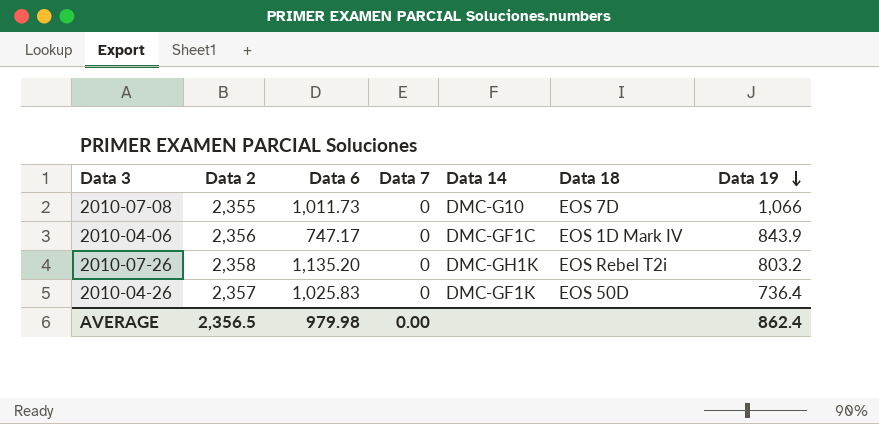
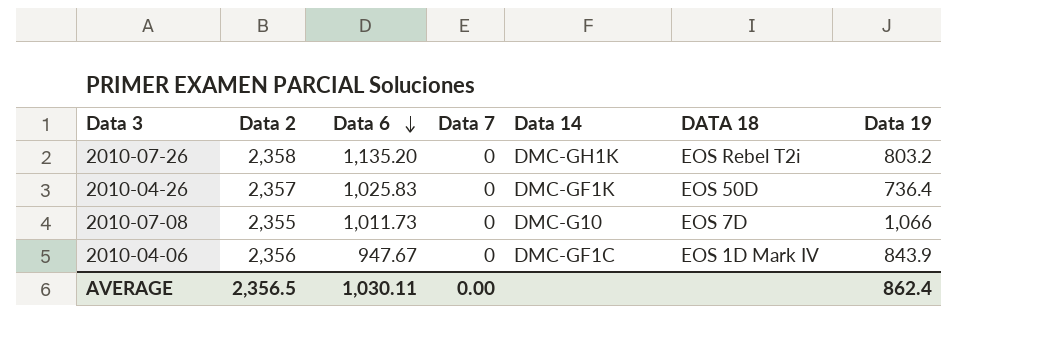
row order: Data 19 descending -> Data 6 descending
column name: Data 18 -> DATA 18
2010-04-06 | Data 6: 747.17 -> 947.67
AVERAGE | Data 6: 979.98 -> 1,030.11

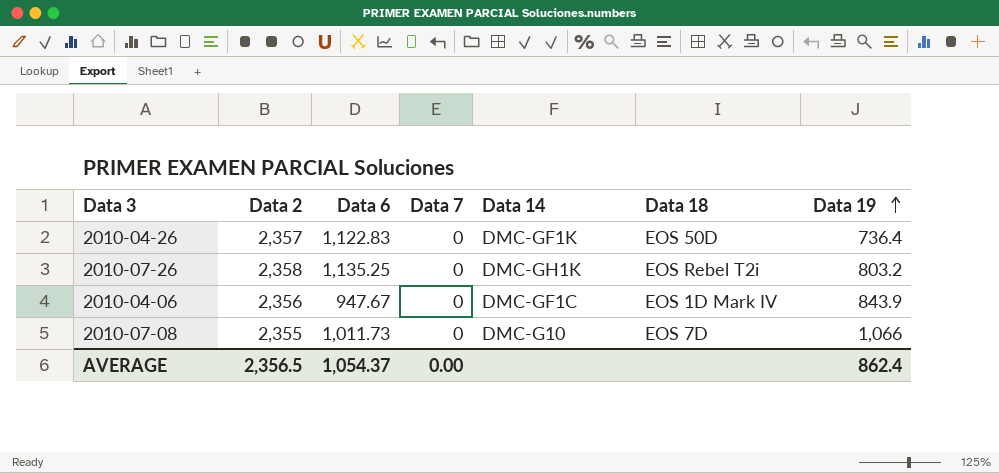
row order: Data 6 descending -> Data 19 ascending
column name: DATA 18 -> Data 18
2010-04-26 | Data 6: 1,025.83 -> 1,122.83
2010-07-26 | Data 6: 1,135.20 -> 1,135.25
AVERAGE | Data 6: 1,030.11 -> 1,054.37

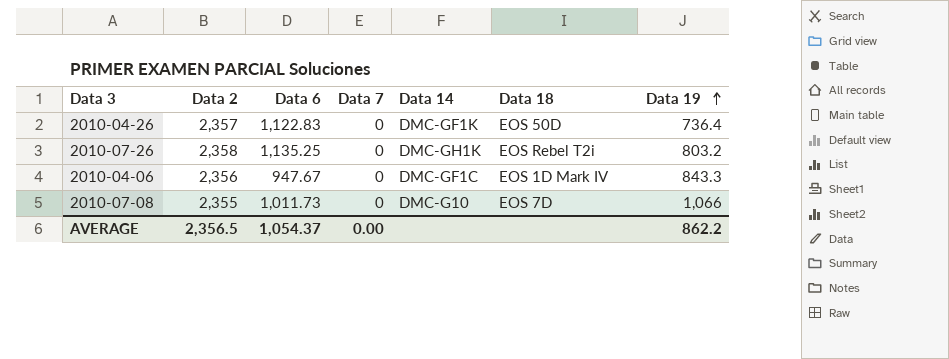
2010-04-06 | Data 19: 843.9 -> 843.3
AVERAGE | Data 19: 862.4 -> 862.2

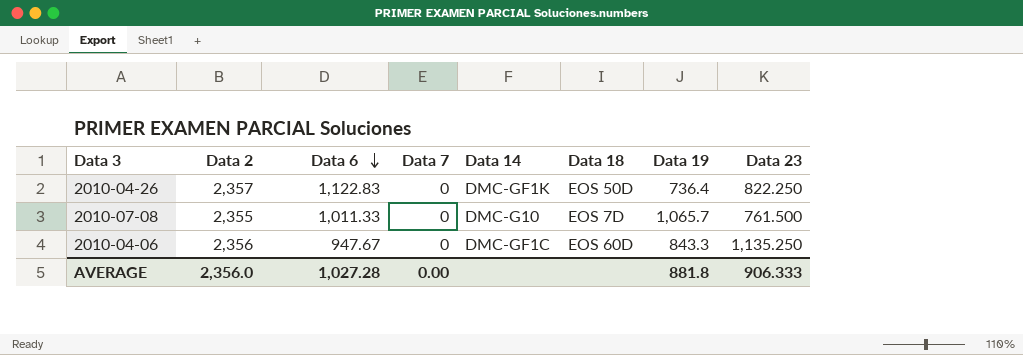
row order: Data 19 ascending -> Data 6 descending
column Data 23 | position: none -> 8
row 2010-07-26: 2,358 | 1,135.25 | 0 | DMC-GH1K | EOS Rebel T2i | 803.2 -> none
2010-07-08 | Data 6: 1,011.73 -> 1,011.33
2010-07-08 | Data 19: 1,066 -> 1,065.7
2010-04-06 | Data 18: EOS 1D Mark IV -> EOS 60D
AVERAGE | Data 2: 2,356.5 -> 2,356.0
AVERAGE | Data 6: 1,054.37 -> 1,027.28
AVERAGE | Data 19: 862.2 -> 881.8

